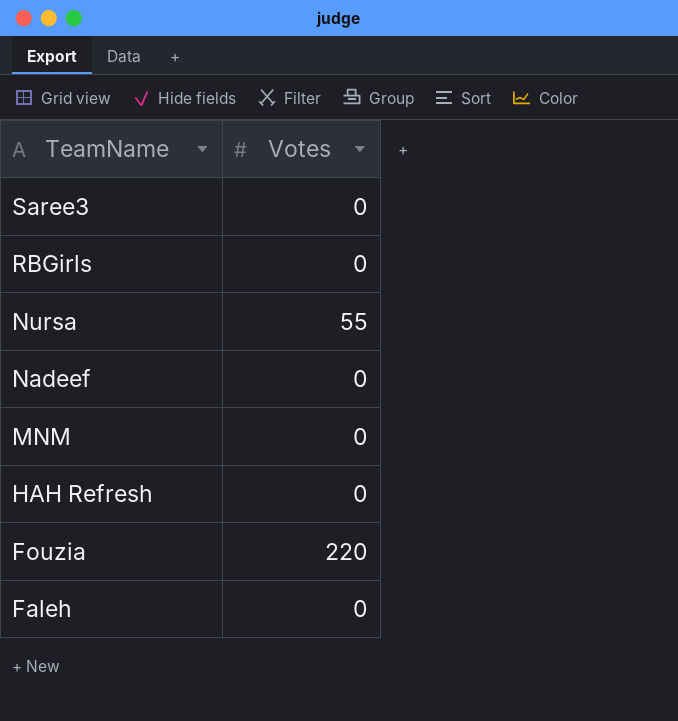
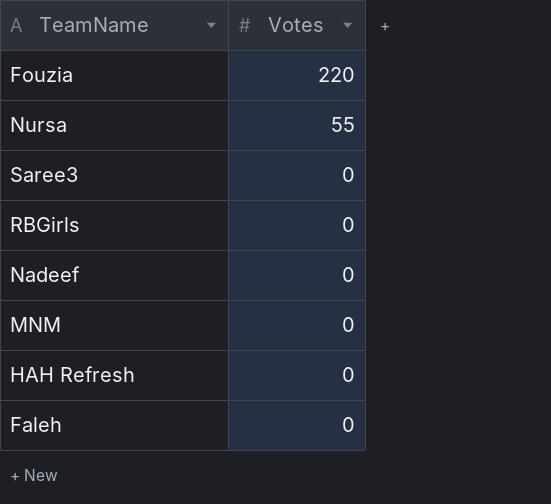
row order: TeamName descending -> Votes descending

